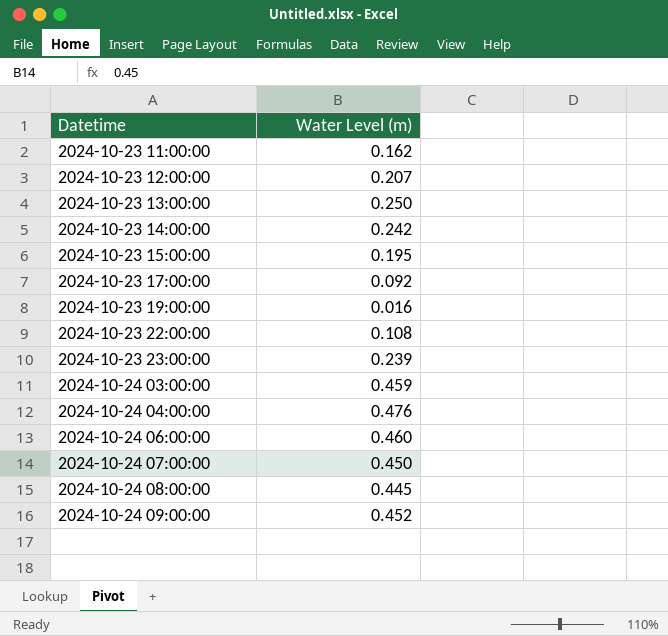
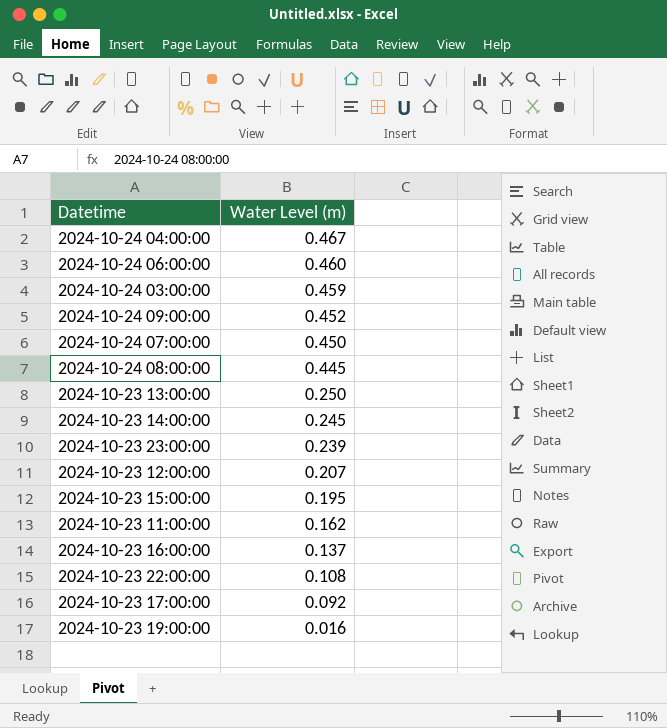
row order: Datetime ascending -> Water Level (m) descending
2024-10-24 04:00:00 | Water Level (m): 0.476 -> 0.467
2024-10-23 14:00:00 | Water Level (m): 0.242 -> 0.245
row 2024-10-23 16:00:00: none -> 0.137

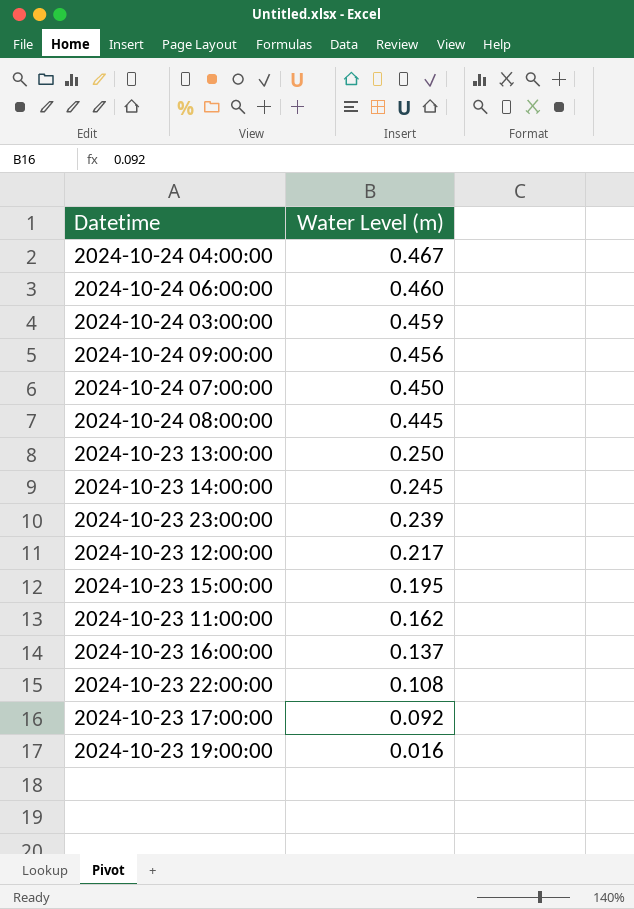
2024-10-24 09:00:00 | Water Level (m): 0.452 -> 0.456
2024-10-23 12:00:00 | Water Level (m): 0.207 -> 0.217

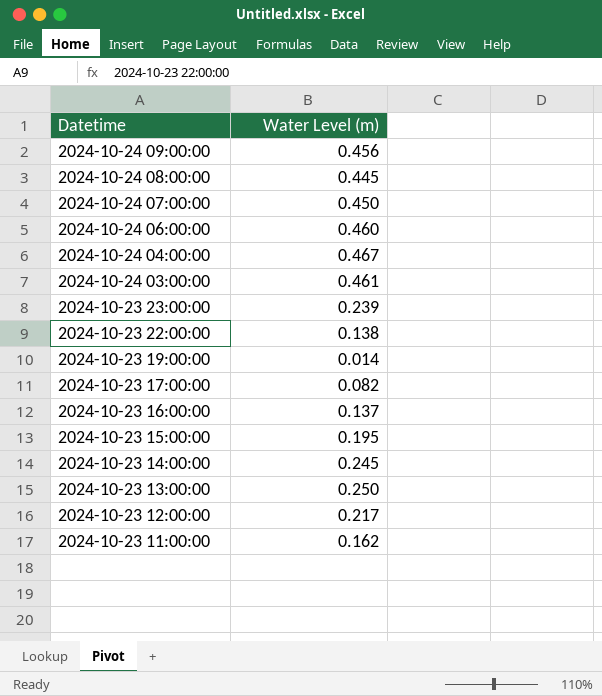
row order: Water Level (m) descending -> Datetime descending
2024-10-24 03:00:00 | Water Level (m): 0.459 -> 0.461
2024-10-23 22:00:00 | Water Level (m): 0.108 -> 0.138
2024-10-23 19:00:00 | Water Level (m): 0.016 -> 0.014
2024-10-23 17:00:00 | Water Level (m): 0.092 -> 0.082

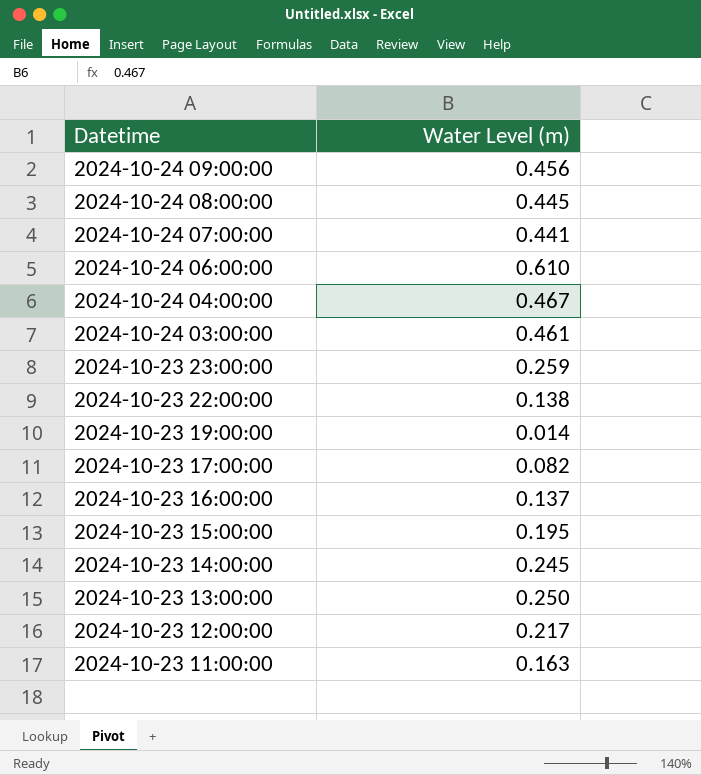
2024-10-24 07:00:00 | Water Level (m): 0.450 -> 0.441
2024-10-24 06:00:00 | Water Level (m): 0.460 -> 0.610
2024-10-23 23:00:00 | Water Level (m): 0.239 -> 0.259
2024-10-23 11:00:00 | Water Level (m): 0.162 -> 0.163

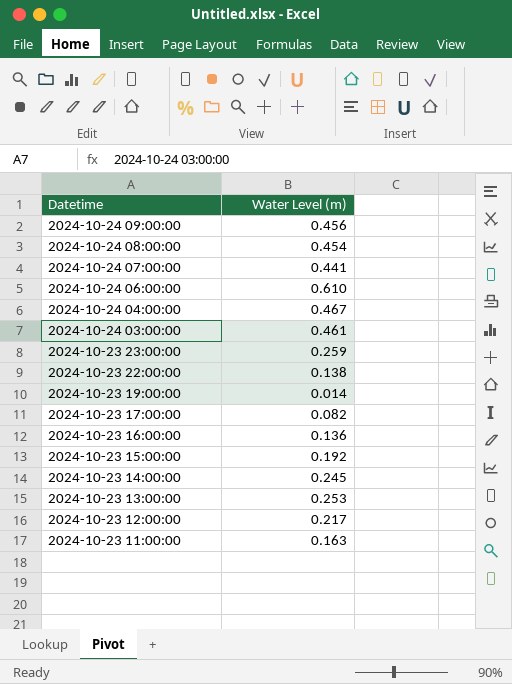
2024-10-24 08:00:00 | Water Level (m): 0.445 -> 0.454
2024-10-23 16:00:00 | Water Level (m): 0.137 -> 0.136
2024-10-23 15:00:00 | Water Level (m): 0.195 -> 0.192
2024-10-23 13:00:00 | Water Level (m): 0.250 -> 0.253

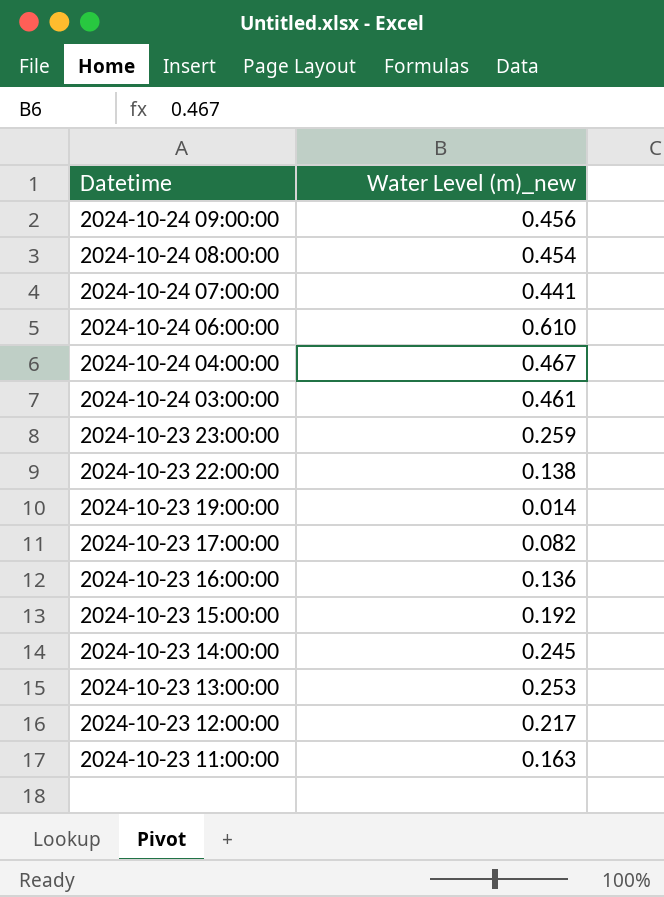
column name: Water Level (m) -> Water Level (m)_new

